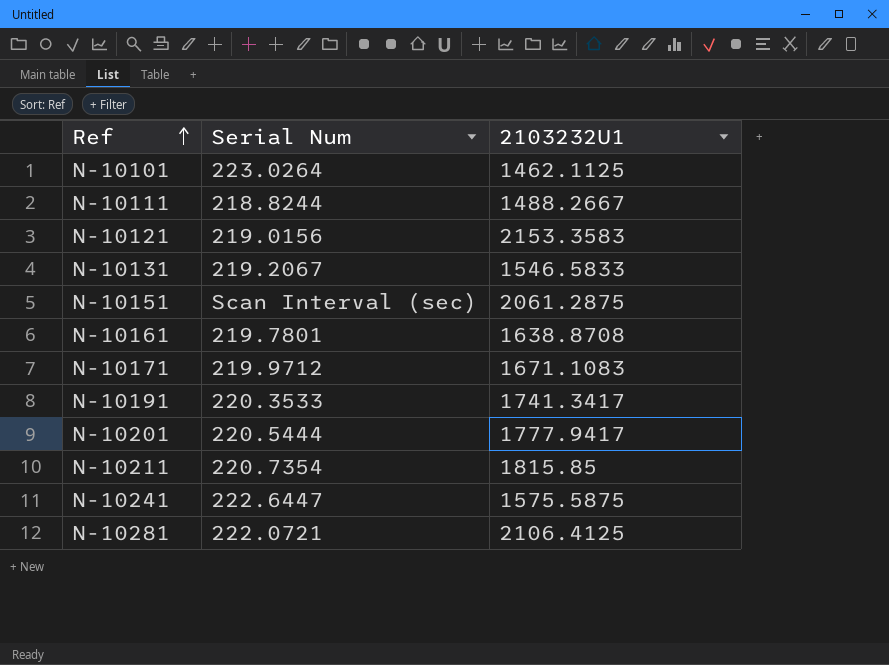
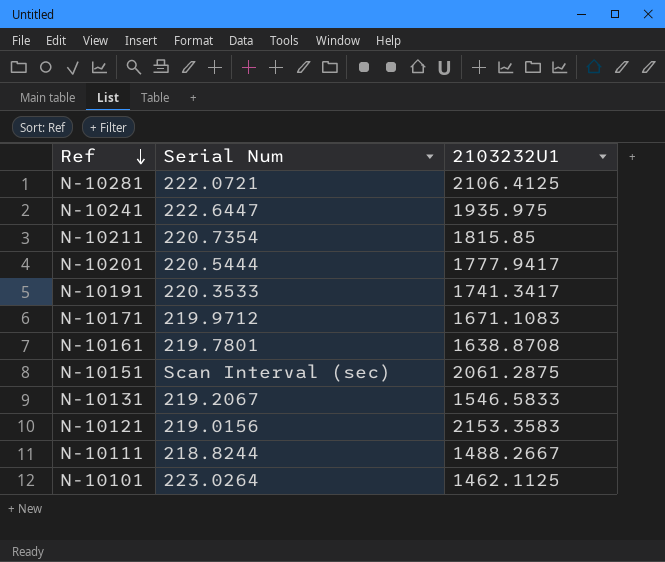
row order: Ref ascending -> Ref descending
N-10241 | 2103232U1: 1575.5875 -> 1935.975

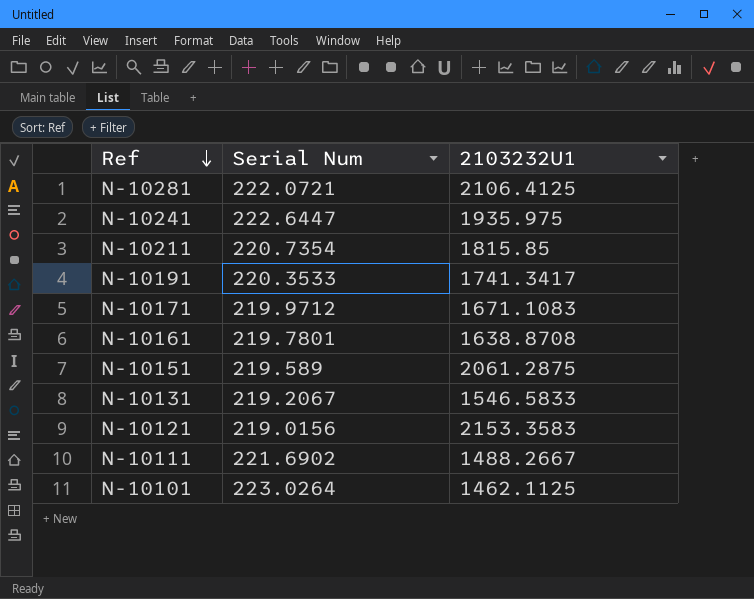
row N-10201: 220.5444 | 1777.9417 -> none
N-10151 | Serial Num: Scan Interval (sec) -> 219.589
N-10111 | Serial Num: 218.8244 -> 221.6902

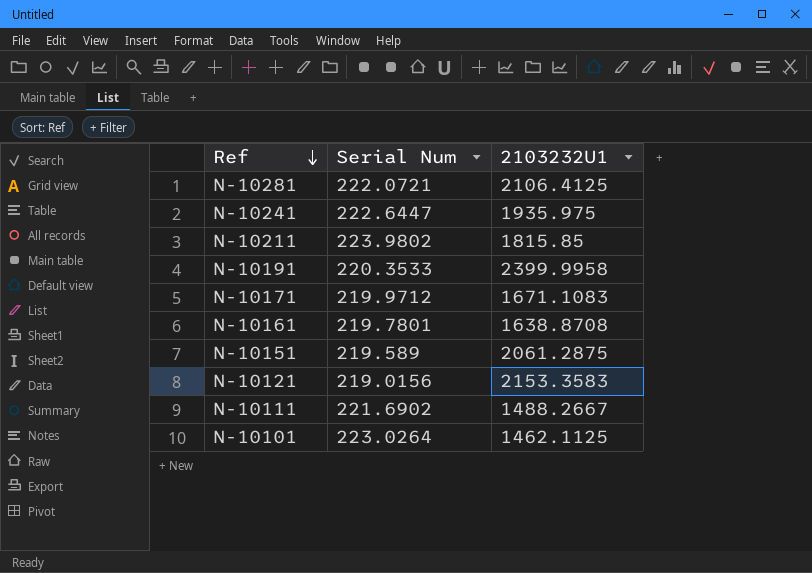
row N-10131: 219.2067 | 1546.5833 -> none
N-10211 | Serial Num: 220.7354 -> 223.9802
N-10191 | 2103232U1: 1741.3417 -> 2399.9958

